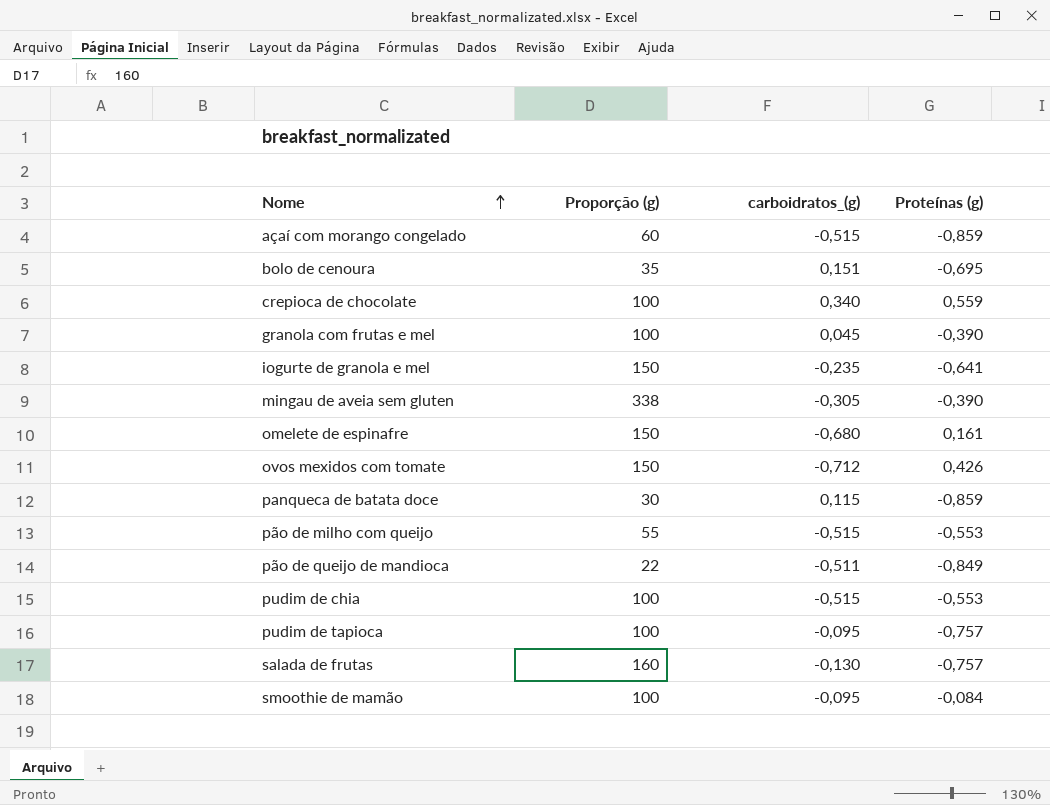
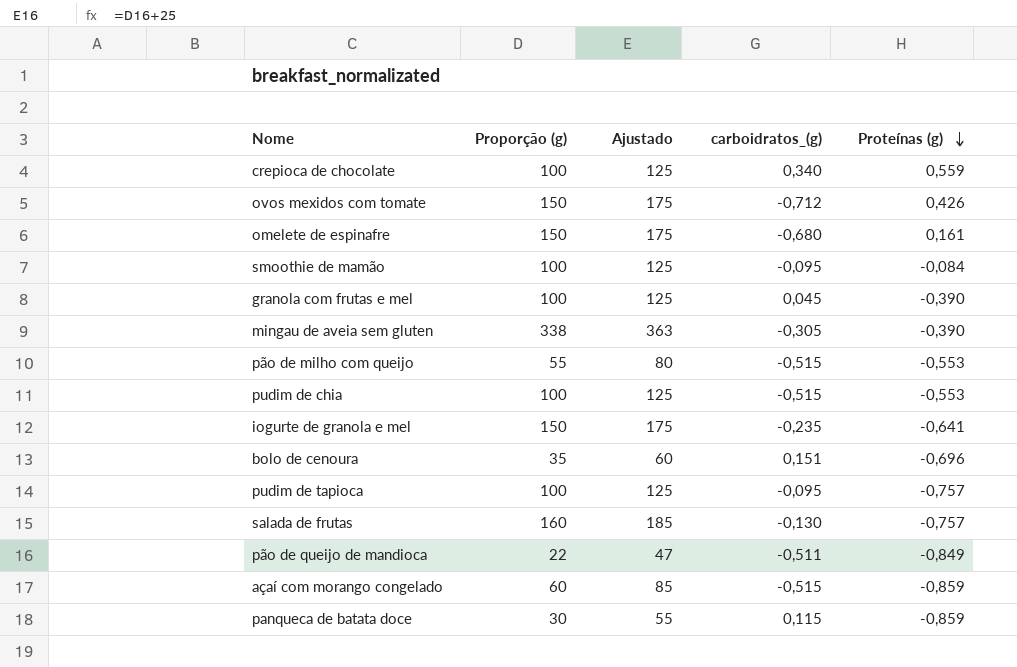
row order: Nome ascending -> Proteínas (g) descending
column Ajustado | formula: none -> [Proporção (g)] + 25
bolo de cenoura | Proteínas (g): -0,695 -> -0,696

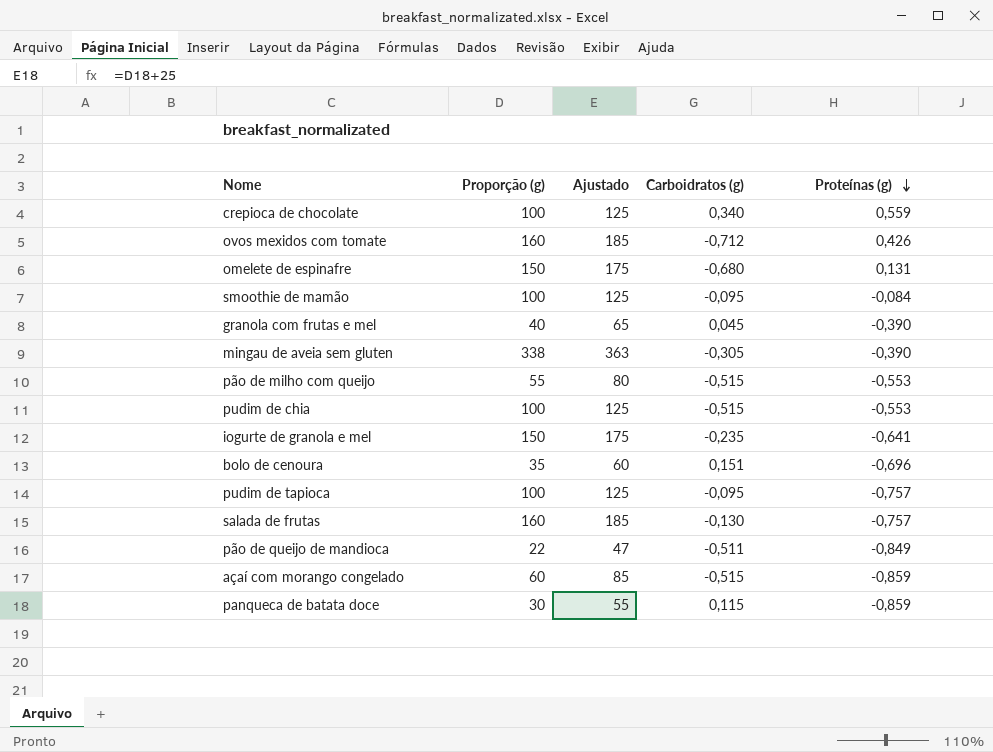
column name: carboidratos_(g) -> Carboidratos (g)
ovos mexidos com tomate | Proporção (g): 150 -> 160
ovos mexidos com tomate | Ajustado: 175 -> 185
omelete de espinafre | Proteínas (g): 0,161 -> 0,131
granola com frutas e mel | Proporção (g): 100 -> 40
granola com frutas e mel | Ajustado: 125 -> 65

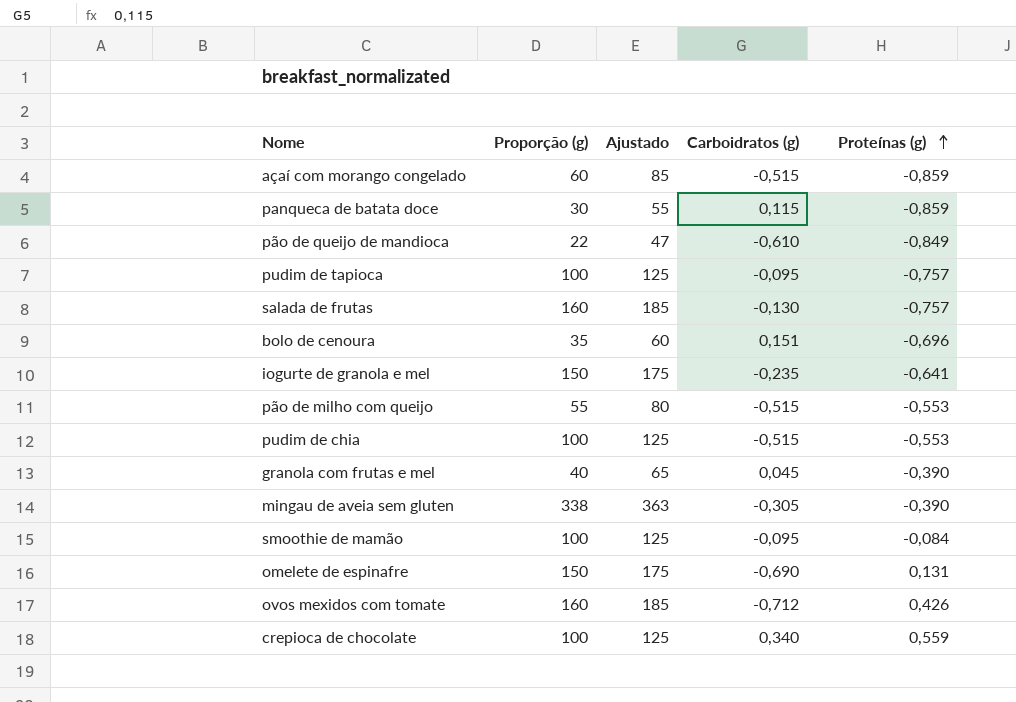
row order: Proteínas (g) descending -> Proteínas (g) ascending
pão de queijo de mandioca | Carboidratos (g): -0,511 -> -0,610
omelete de espinafre | Carboidratos (g): -0,680 -> -0,690

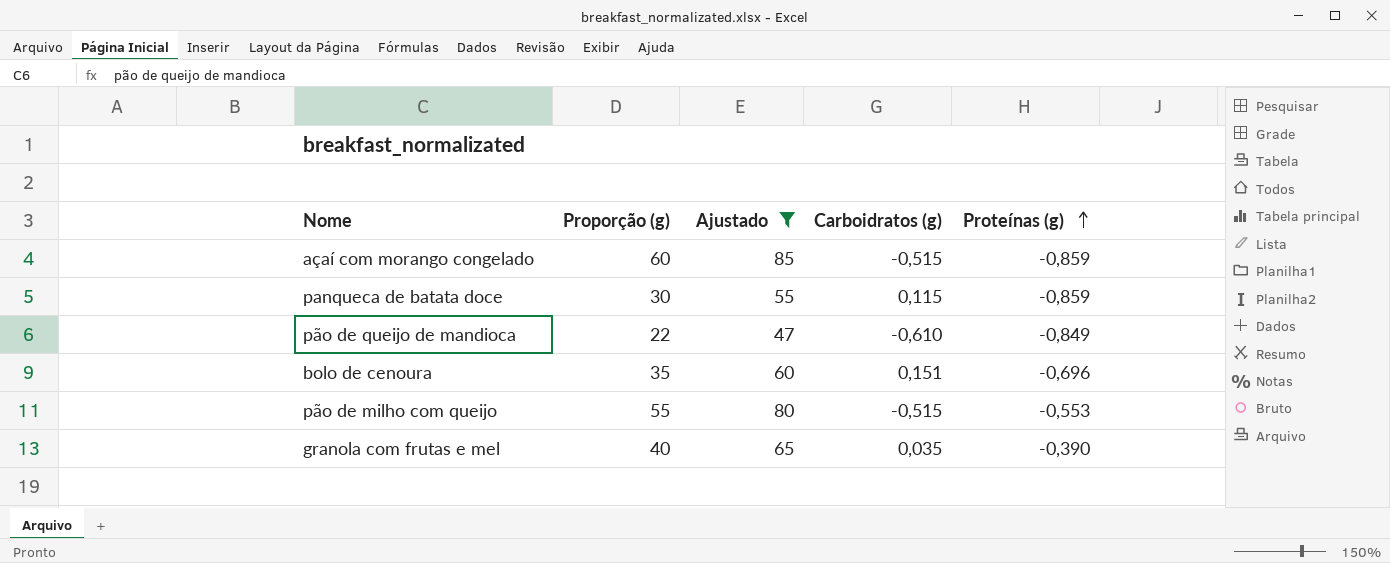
filter: none -> Ajustado <= 85
granola com frutas e mel | Carboidratos (g): 0,045 -> 0,035

